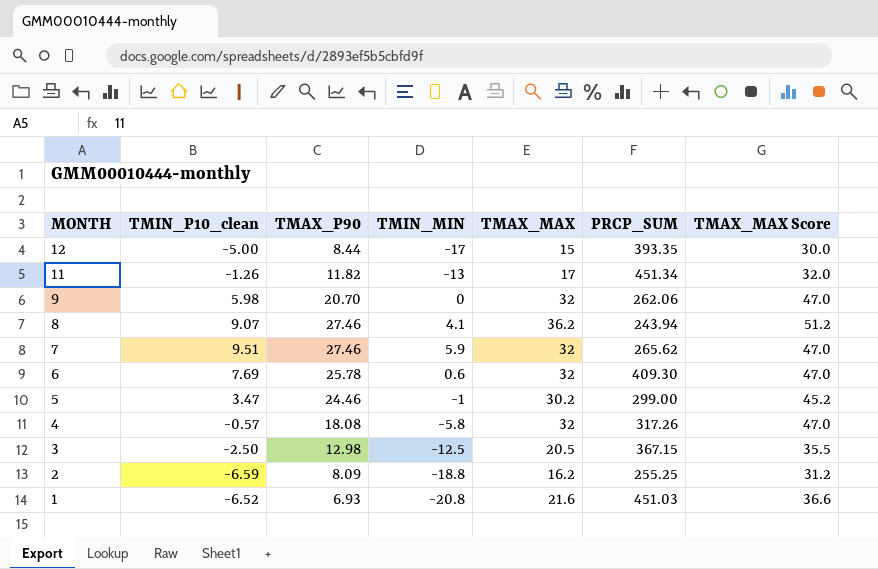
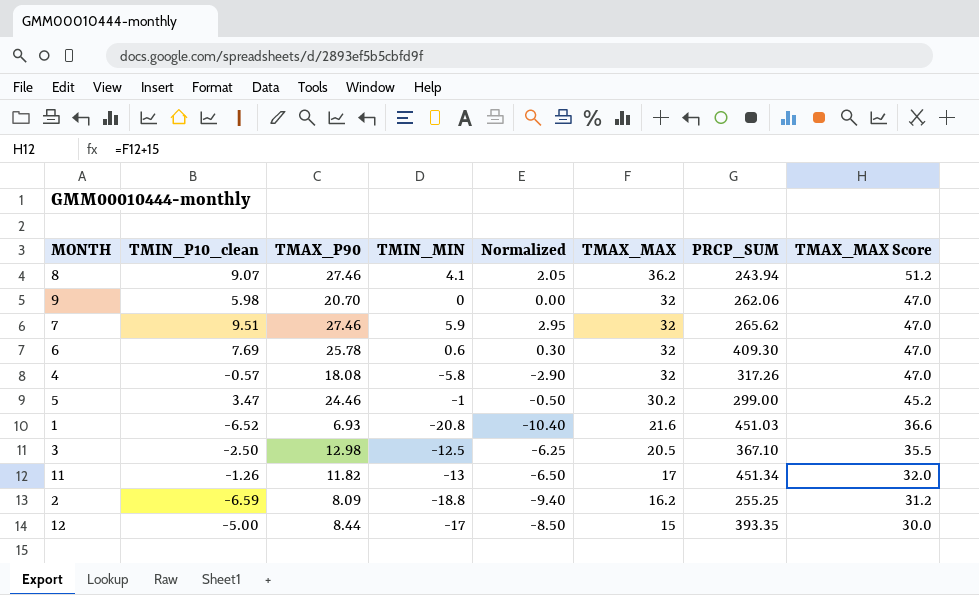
row order: MONTH descending -> TMAX_MAX descending
column Normalized | formula: none -> [TMIN_MIN] * 0.5
3 | PRCP_SUM: 367.15 -> 367.10

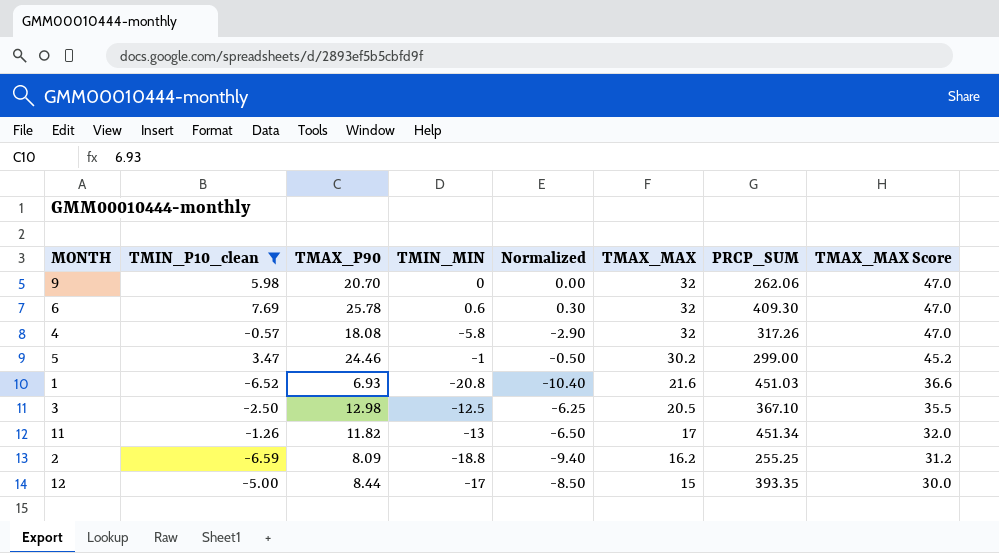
filter: none -> TMIN_P10_clean <= 7.69

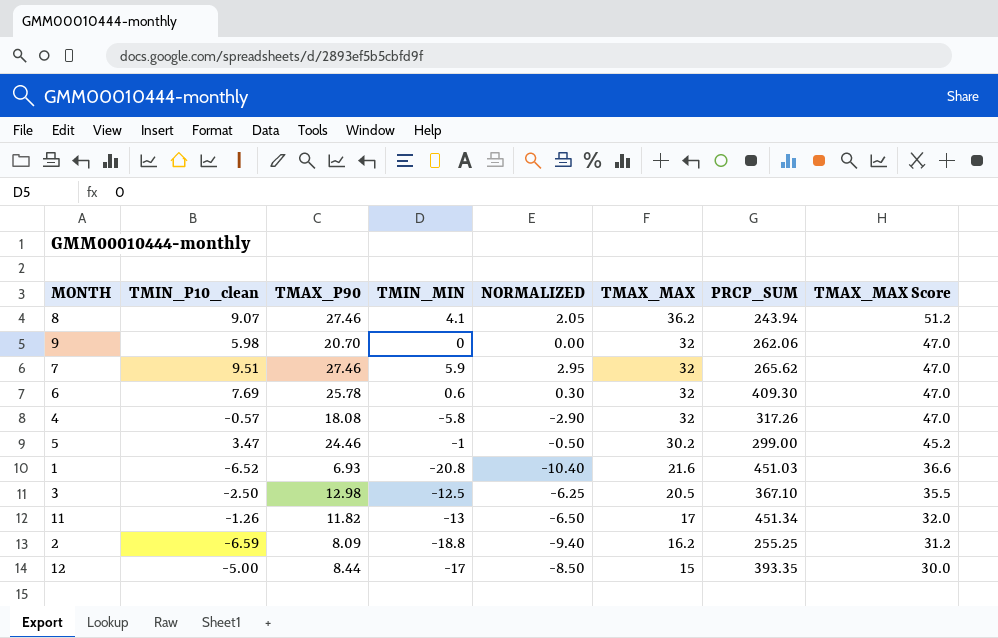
filter: TMIN_P10_clean <= 7.69 -> none
column name: Normalized -> NORMALIZED

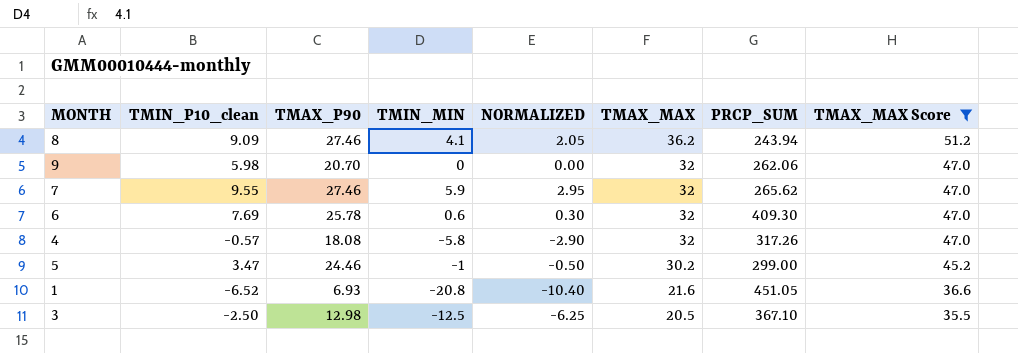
filter: none -> TMAX_MAX Score >= 35.5
8 | TMIN_P10_clean: 9.07 -> 9.09
7 | TMIN_P10_clean: 9.51 -> 9.55
1 | PRCP_SUM: 451.03 -> 451.05

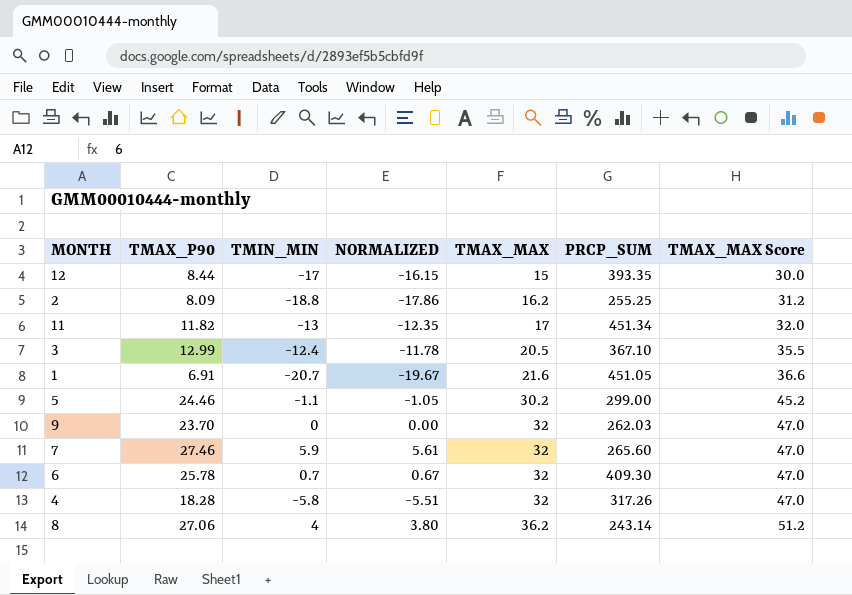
filter: TMAX_MAX Score >= 35.5 -> none
row order: TMAX_MAX descending -> TMAX_MAX ascending
column TMIN_P10_clean | position: 2 -> none
column NORMALIZED | formula: [TMIN_MIN] * 0.5 -> [TMIN_MIN] * 0.95
3 | TMAX_P90: 12.98 -> 12.99
3 | TMIN_MIN: -12.5 -> -12.4
1 | TMAX_P90: 6.93 -> 6.91
1 | TMIN_MIN: -20.8 -> -20.7
5 | TMIN_MIN: -1 -> -1.1
9 | TMAX_P90: 20.70 -> 23.70
9 | PRCP_SUM: 262.06 -> 262.03
7 | PRCP_SUM: 265.62 -> 265.60
6 | TMIN_MIN: 0.6 -> 0.7
4 | TMAX_P90: 18.08 -> 18.28
8 | TMAX_P90: 27.46 -> 27.06
8 | TMIN_MIN: 4.1 -> 4
8 | PRCP_SUM: 243.94 -> 243.14

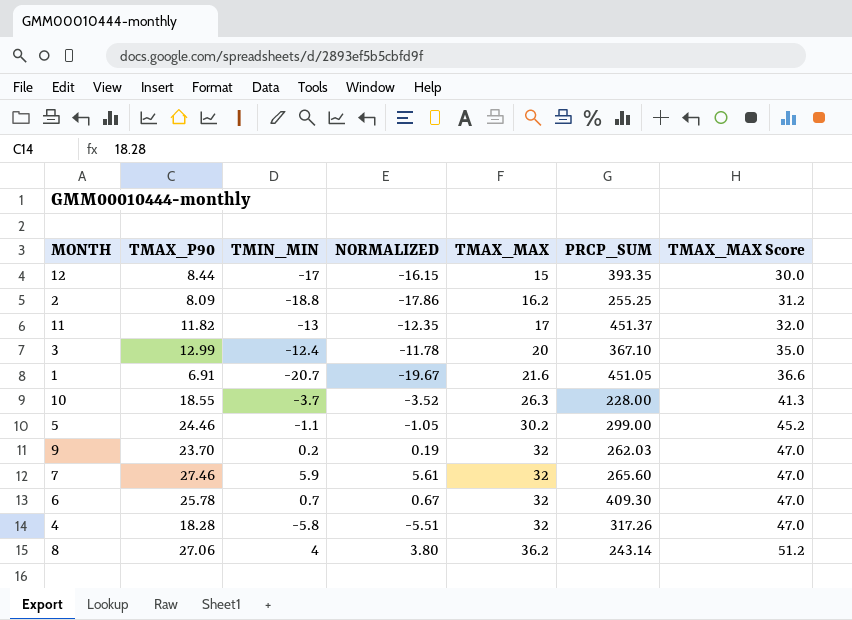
11 | PRCP_SUM: 451.34 -> 451.37
3 | TMAX_MAX: 20.5 -> 20
3 | TMAX_MAX Score: 35.5 -> 35.0
row 10: none -> 18.55 | -3.7 | -3.52 | 26.3 | 228.00 | 41.3
9 | TMIN_MIN: 0 -> 0.2
9 | NORMALIZED: 0.00 -> 0.19

